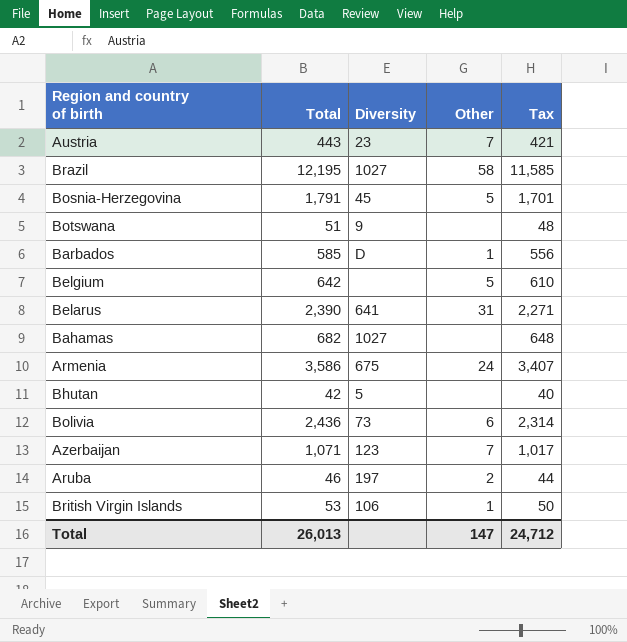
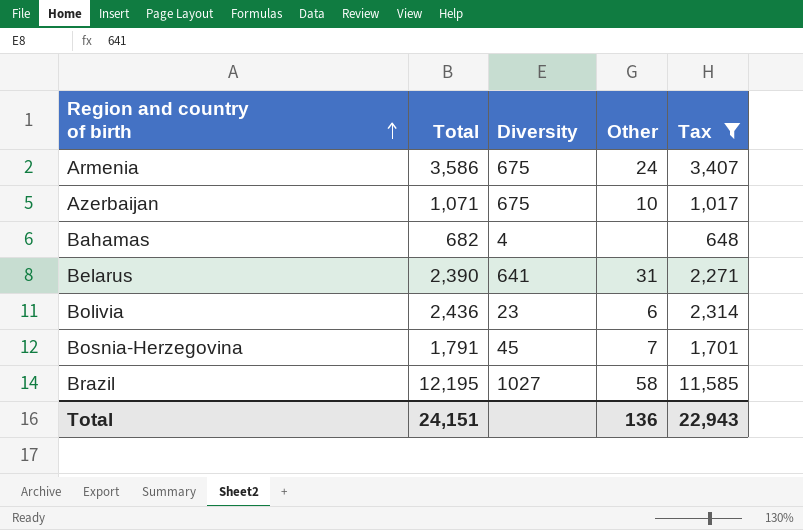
filter: none -> Tax >= 648
row order: none -> Region and country of birth ascending
Azerbaijan | Diversity: 123 -> 675
Azerbaijan | Other: 7 -> 10
Bahamas | Diversity: 1027 -> 4
Bolivia | Diversity: 73 -> 23
Bosnia-Herzegovina | Other: 5 -> 7
Total | Total: 26,013 -> 24,151
Total | Other: 147 -> 136
Total | Tax: 24,712 -> 22,943

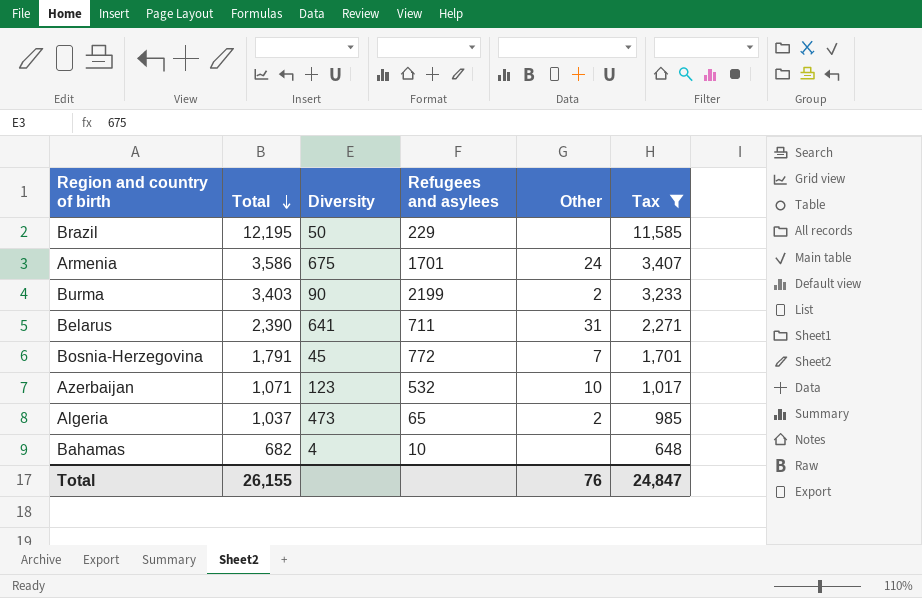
row order: Region and country of birth ascending -> Total descending
column Refugees and asylees | position: none -> 4
row Bolivia: 2,436 | 23 | 6 | 2,314 -> none
Brazil | Diversity: 1027 -> 50
Brazil | Other: 58 -> none
row Burma: none -> 3,403 | 90 | 2199 | 2 | 3,233
Azerbaijan | Diversity: 675 -> 123
row Algeria: none -> 1,037 | 473 | 65 | 2 | 985
Total | Total: 24,151 -> 26,155
Total | Other: 136 -> 76
Total | Tax: 22,943 -> 24,847

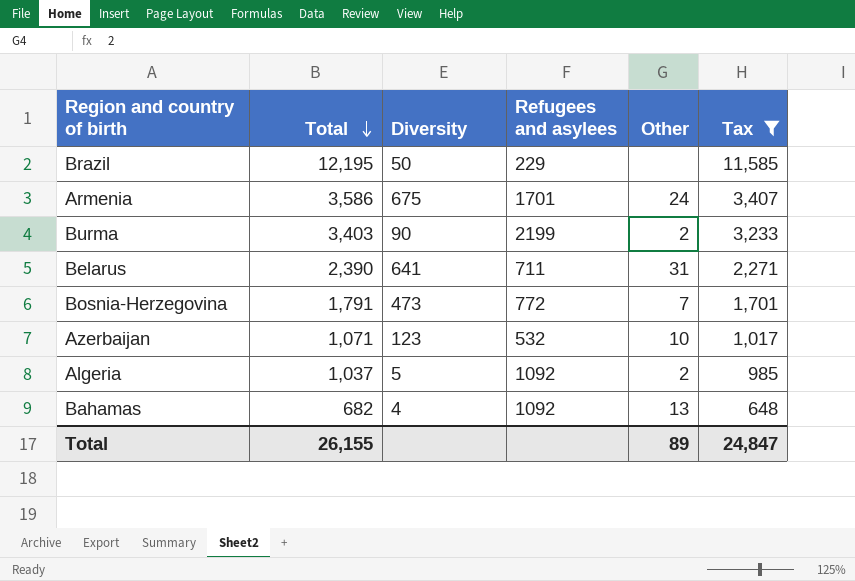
Bosnia-Herzegovina | Diversity: 45 -> 473
Algeria | Diversity: 473 -> 5
Algeria | Refugees and asylees: 65 -> 1092
Bahamas | Refugees and asylees: 10 -> 1092
Bahamas | Other: none -> 13
Total | Other: 76 -> 89

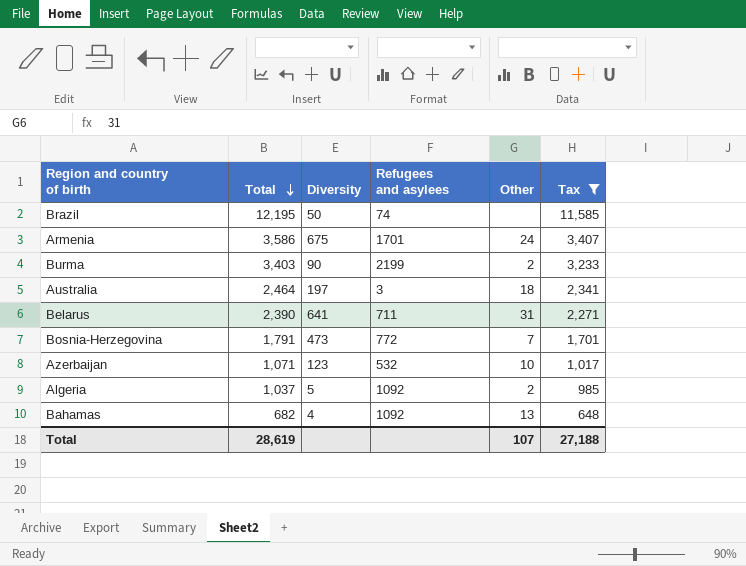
Brazil | Refugees and asylees: 229 -> 74
row Australia: none -> 2,464 | 197 | 3 | 18 | 2,341
Total | Total: 26,155 -> 28,619
Total | Other: 89 -> 107
Total | Tax: 24,847 -> 27,188

